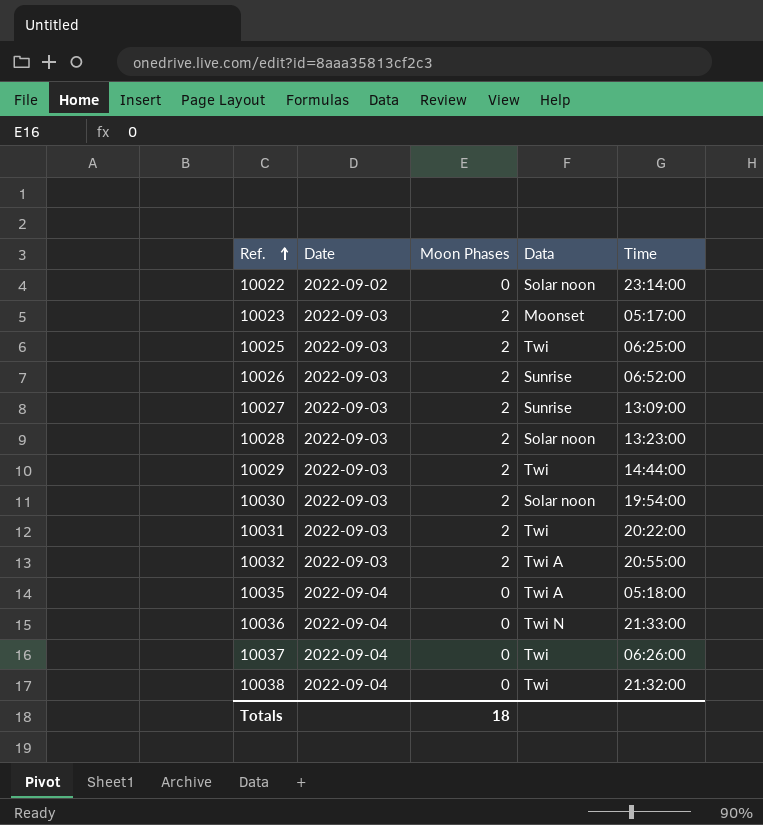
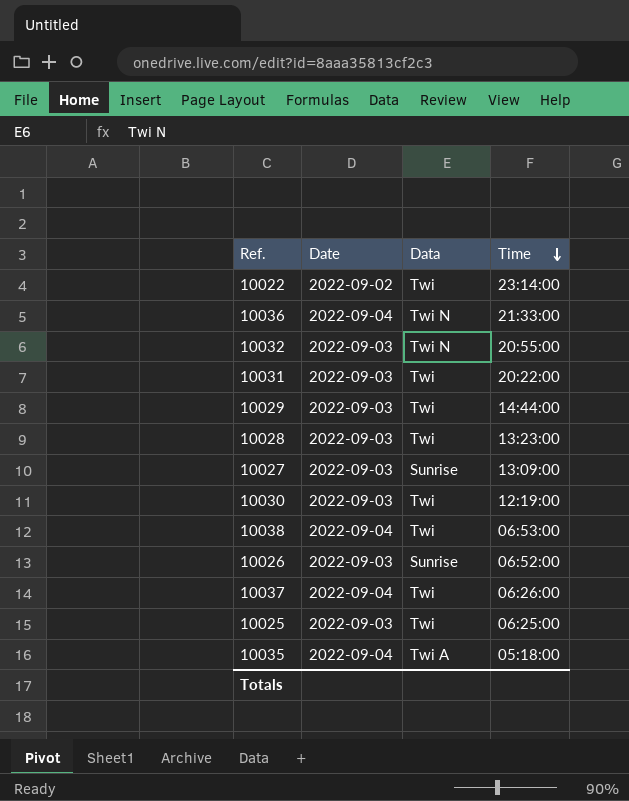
row order: Ref. ascending -> Time descending
column Moon Phases | position: 3 -> none
row 10023: 2022-09-03 | 2 | Moonset | 05:17:00 -> none
10022 | Data: Solar noon -> Twi
10032 | Data: Twi A -> Twi N
10028 | Data: Solar noon -> Twi
10030 | Data: Solar noon -> Twi
10030 | Time: 19:54:00 -> 12:19:00
10038 | Time: 21:32:00 -> 06:53:00

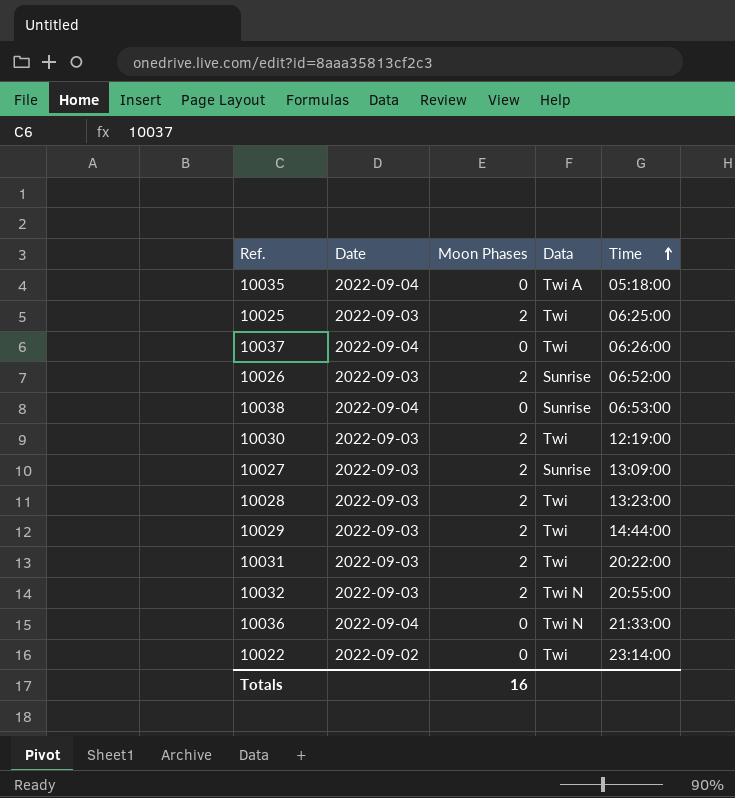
row order: Time descending -> Time ascending
column Moon Phases | position: none -> 3
10038 | Data: Twi -> Sunrise

